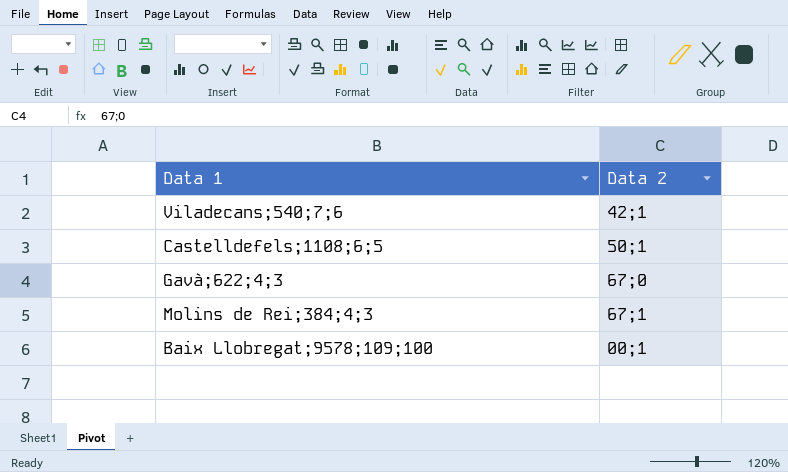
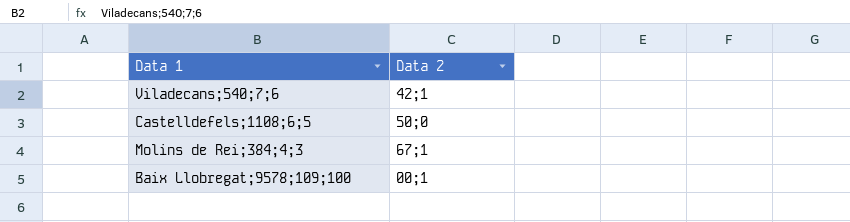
row Gavà;622;4;3: 67;0 -> none
Castelldefels;1108;6;5 | Data 2: 50;1 -> 50;0

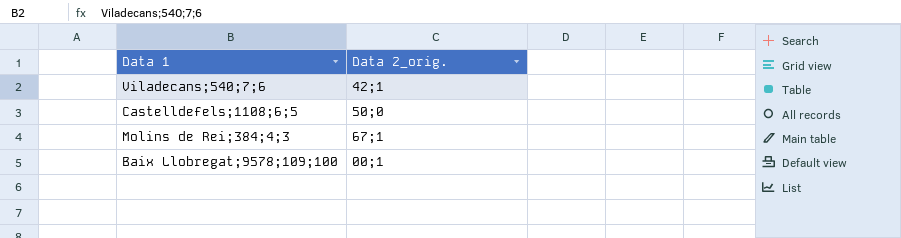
column name: Data 2 -> Data 2_orig.

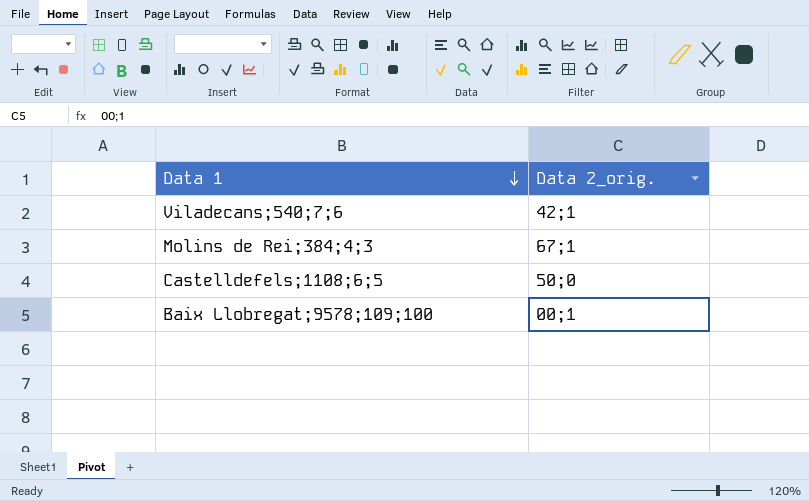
row order: none -> Data 1 descending

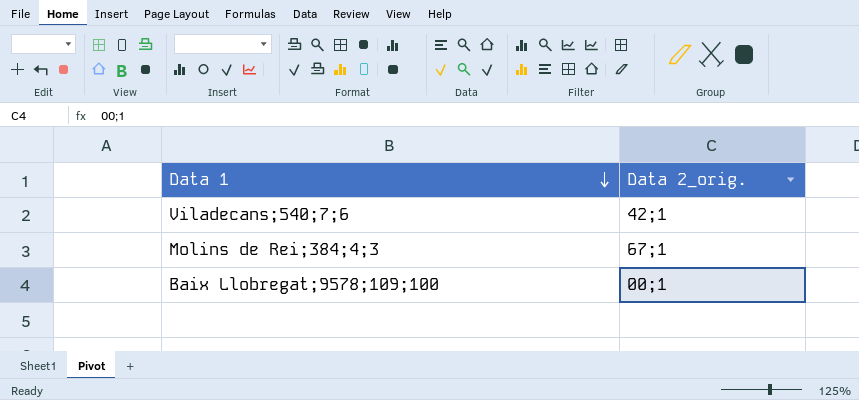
row Castelldefels;1108;6;5: 50;0 -> none

